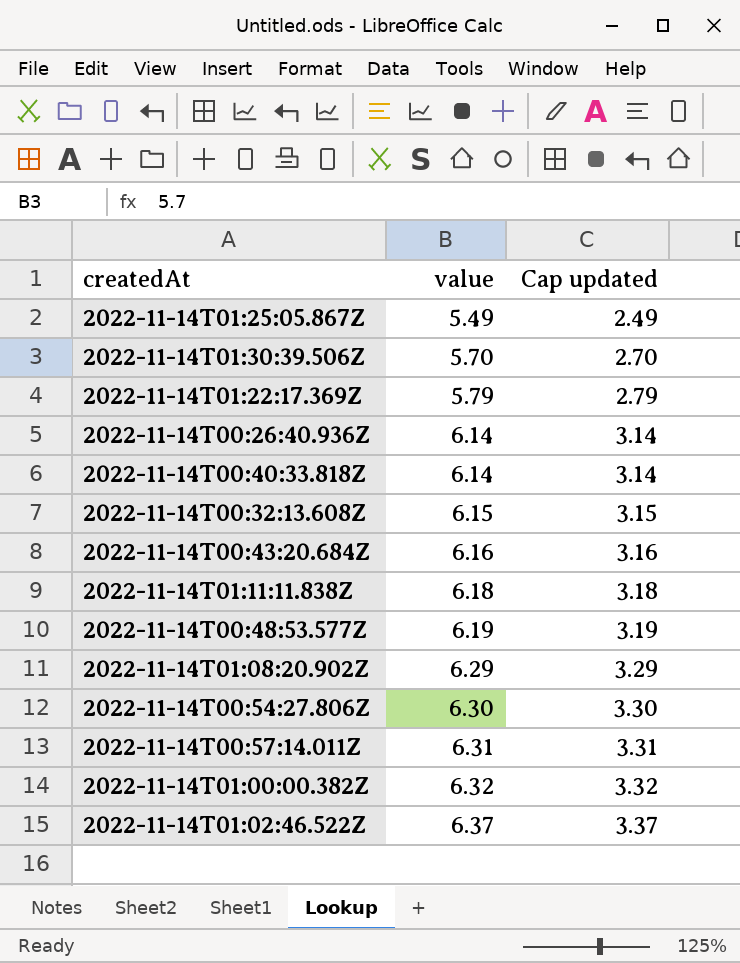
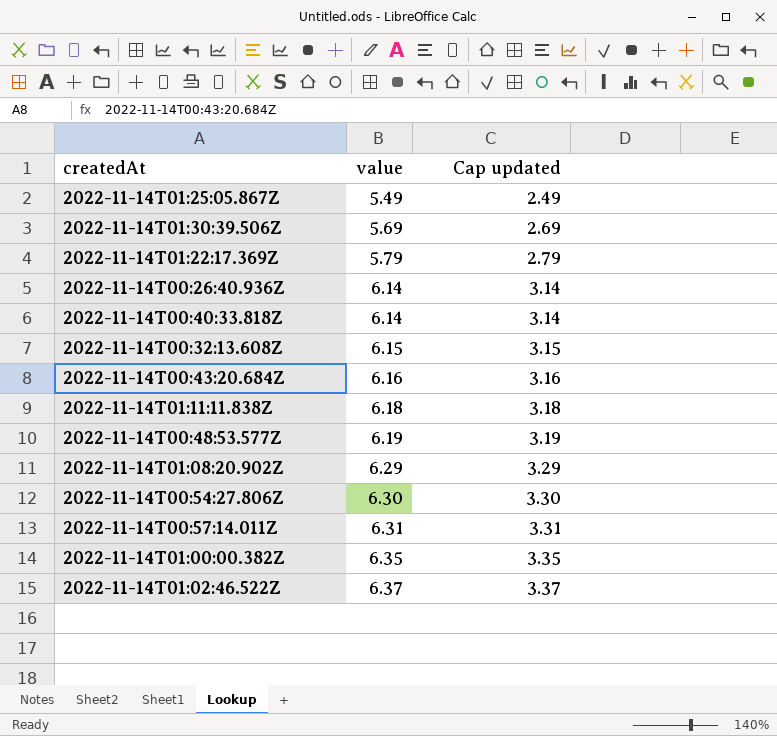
2022-11-14T01:30:39.506Z | value: 5.70 -> 5.69
2022-11-14T01:30:39.506Z | Cap updated: 2.70 -> 2.69
2022-11-14T01:00:00.382Z | value: 6.32 -> 6.35
2022-11-14T01:00:00.382Z | Cap updated: 3.32 -> 3.35

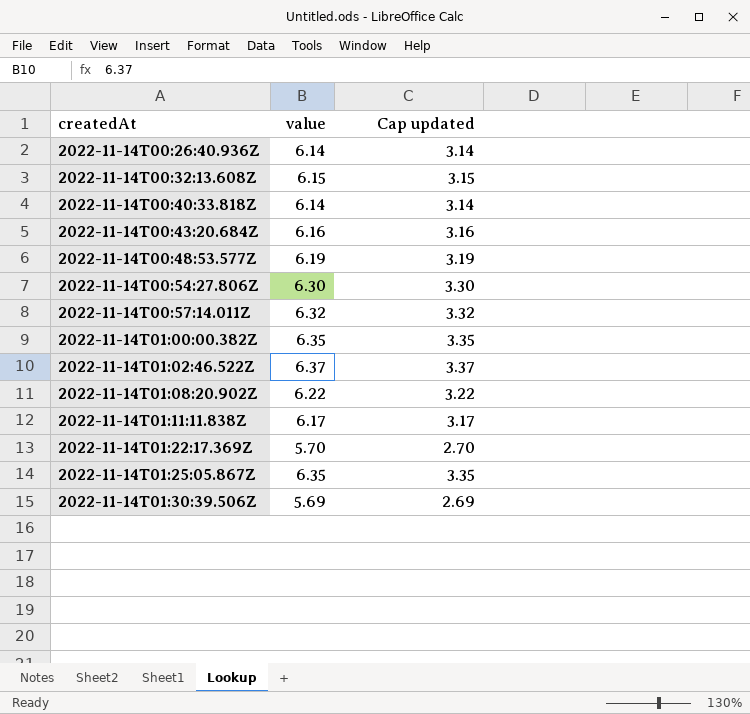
row order: value ascending -> createdAt ascending
2022-11-14T00:57:14.011Z | value: 6.31 -> 6.32
2022-11-14T00:57:14.011Z | Cap updated: 3.31 -> 3.32
2022-11-14T01:08:20.902Z | value: 6.29 -> 6.22
2022-11-14T01:08:20.902Z | Cap updated: 3.29 -> 3.22
2022-11-14T01:11:11.838Z | value: 6.18 -> 6.17
2022-11-14T01:11:11.838Z | Cap updated: 3.18 -> 3.17
2022-11-14T01:22:17.369Z | value: 5.79 -> 5.70
2022-11-14T01:22:17.369Z | Cap updated: 2.79 -> 2.70
2022-11-14T01:25:05.867Z | value: 5.49 -> 6.35
2022-11-14T01:25:05.867Z | Cap updated: 2.49 -> 3.35

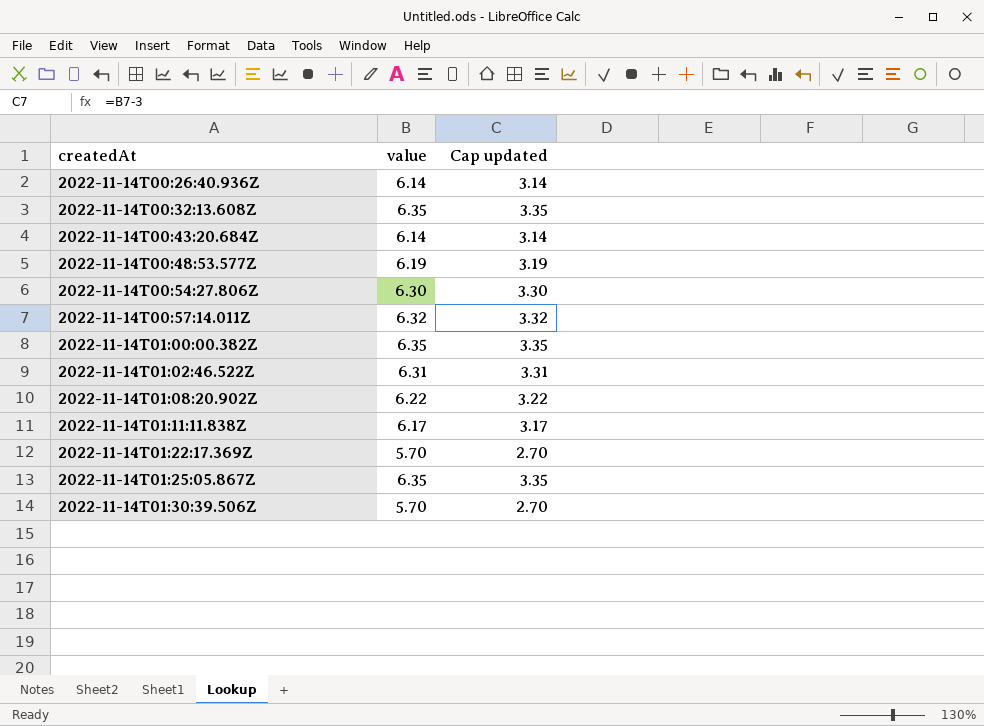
row 2022-11-14T00:40:33.818Z: 6.14 | 3.14 -> none
2022-11-14T00:32:13.608Z | value: 6.15 -> 6.35
2022-11-14T00:32:13.608Z | Cap updated: 3.15 -> 3.35
2022-11-14T00:43:20.684Z | value: 6.16 -> 6.14
2022-11-14T00:43:20.684Z | Cap updated: 3.16 -> 3.14
2022-11-14T01:02:46.522Z | value: 6.37 -> 6.31
2022-11-14T01:02:46.522Z | Cap updated: 3.37 -> 3.31
2022-11-14T01:30:39.506Z | value: 5.69 -> 5.70
2022-11-14T01:30:39.506Z | Cap updated: 2.69 -> 2.70

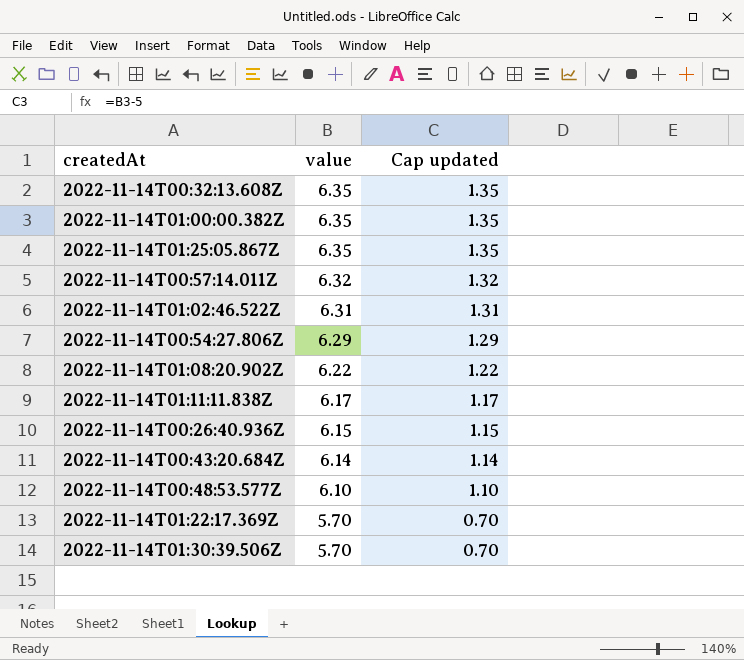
row order: createdAt ascending -> value descending
column Cap updated | formula: [value] - 3 -> [value] - 5
2022-11-14T00:54:27.806Z | value: 6.30 -> 6.29
2022-11-14T00:26:40.936Z | value: 6.14 -> 6.15
2022-11-14T00:48:53.577Z | value: 6.19 -> 6.10

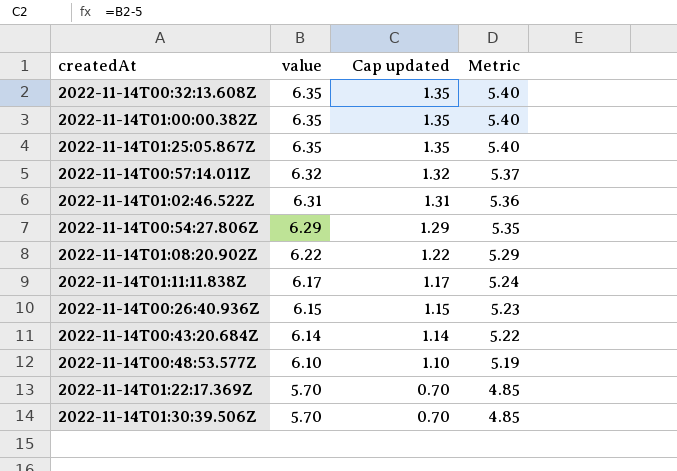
column Metric | formula: none -> [value] * 0.85

